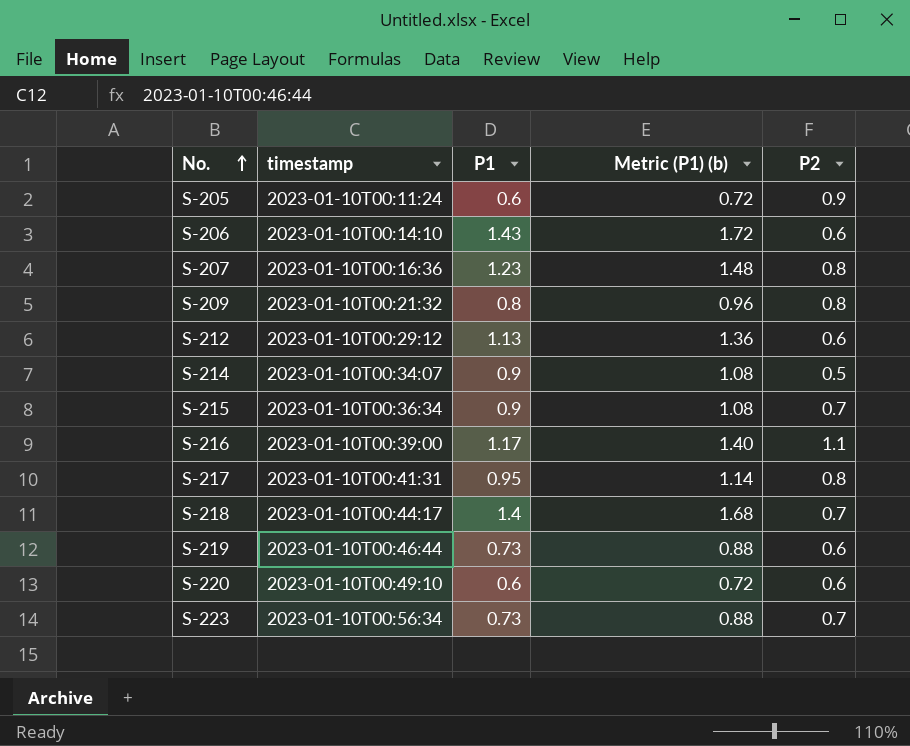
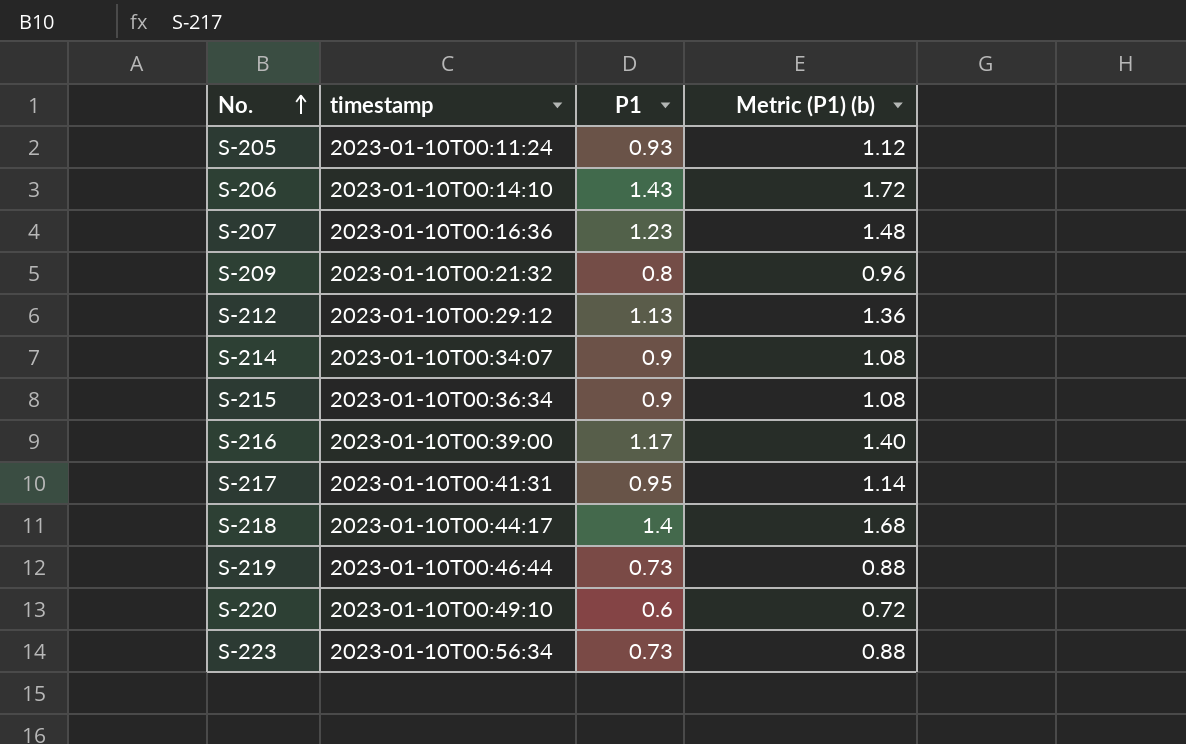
column P2 | position: 5 -> none
S-205 | P1: 0.6 -> 0.93
S-205 | Metric (P1) (b): 0.72 -> 1.12

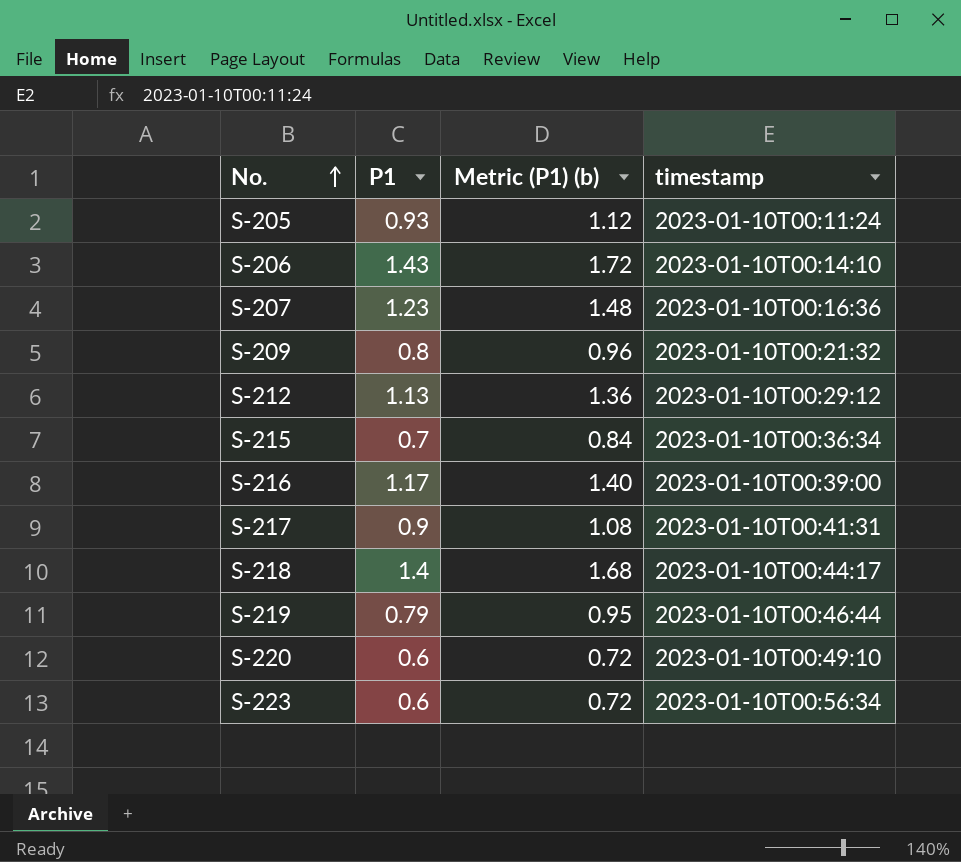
column timestamp | position: 2 -> 4
row S-214: 2023-01-10T00:34:07 | 0.9 | 1.08 -> none
S-215 | P1: 0.9 -> 0.7
S-215 | Metric (P1) (b): 1.08 -> 0.84
S-217 | P1: 0.95 -> 0.9
S-217 | Metric (P1) (b): 1.14 -> 1.08
S-219 | P1: 0.73 -> 0.79
S-219 | Metric (P1) (b): 0.88 -> 0.95
S-223 | P1: 0.73 -> 0.6
S-223 | Metric (P1) (b): 0.88 -> 0.72

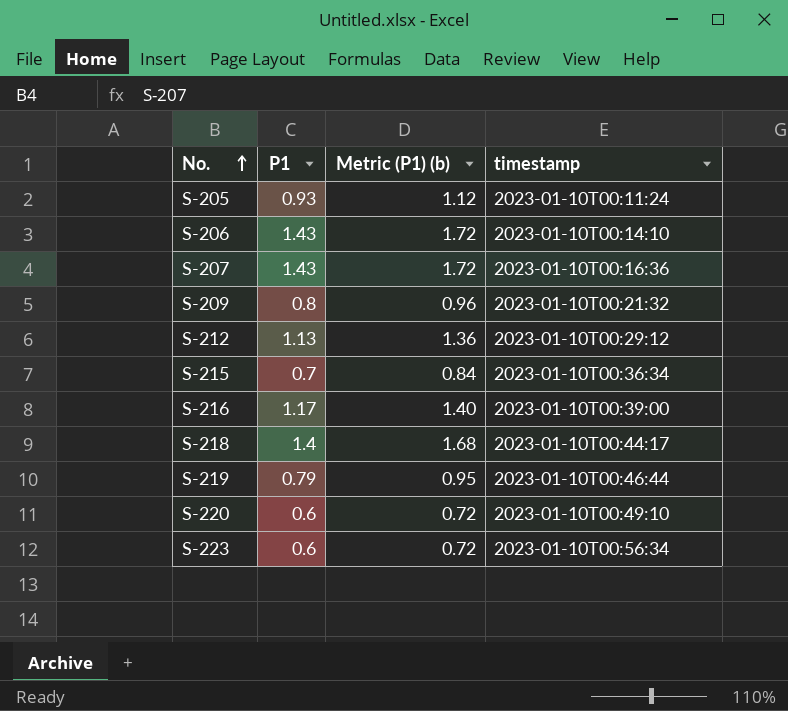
row S-217: 0.9 | 1.08 | 2023-01-10T00:41:31 -> none
S-207 | P1: 1.23 -> 1.43
S-207 | Metric (P1) (b): 1.48 -> 1.72

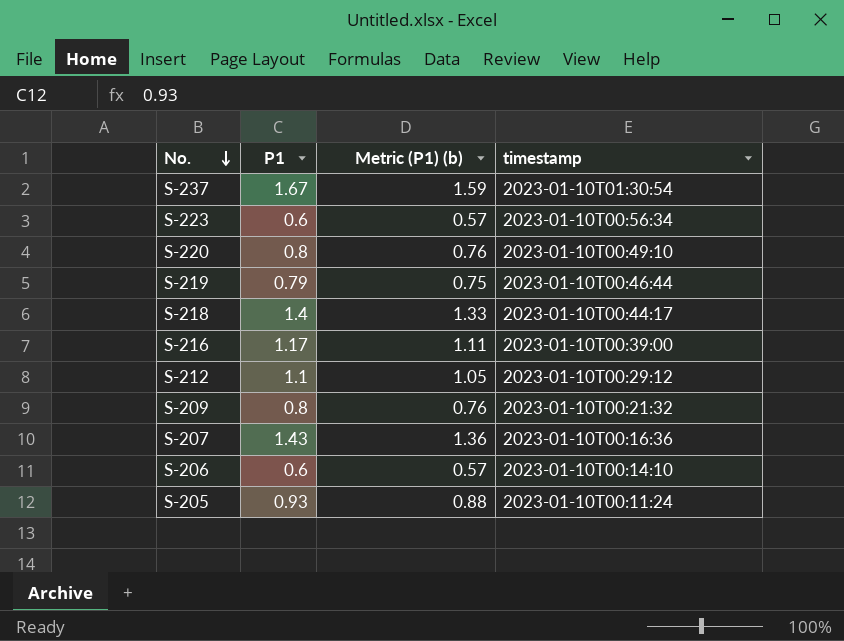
row order: No. ascending -> No. descending
column Metric (P1) (b) | formula: [P1] * 1.2 -> [P1] * 0.95
row S-215: 0.7 | 0.84 | 2023-01-10T00:36:34 -> none
row S-237: none -> 1.67 | 1.59 | 2023-01-10T01:30:54
S-220 | P1: 0.6 -> 0.8
S-212 | P1: 1.13 -> 1.1
S-206 | P1: 1.43 -> 0.6

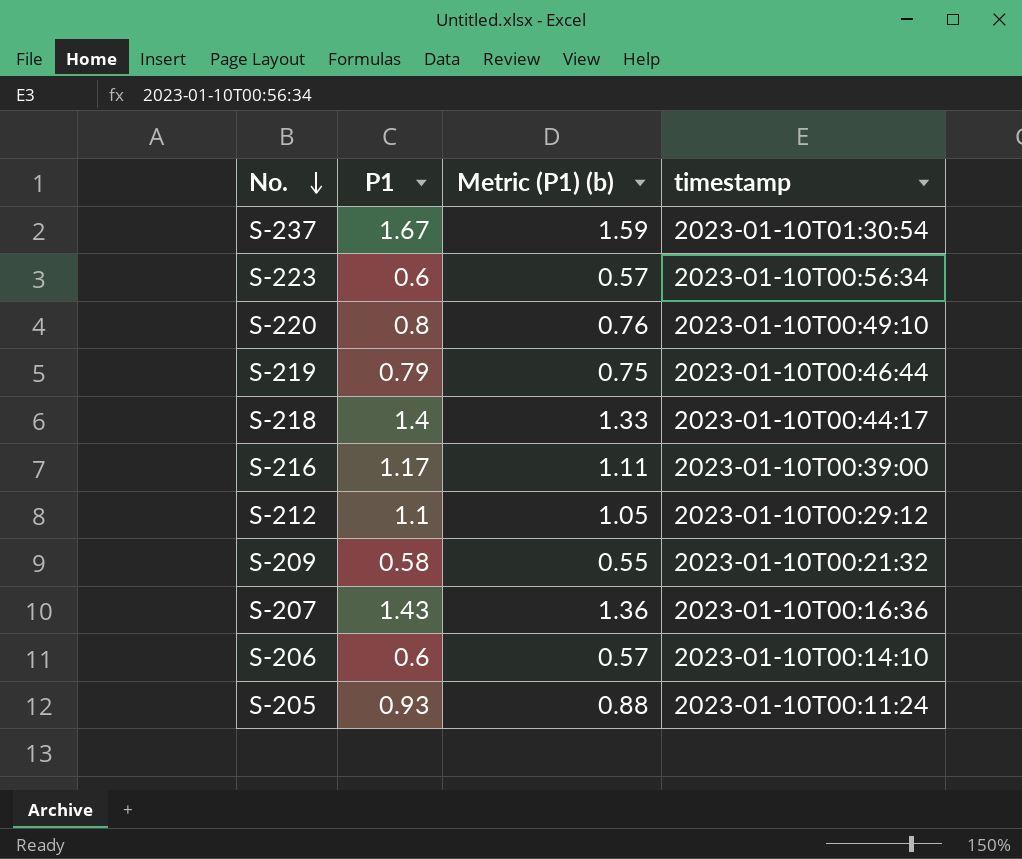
S-209 | P1: 0.8 -> 0.58
S-209 | Metric (P1) (b): 0.76 -> 0.55

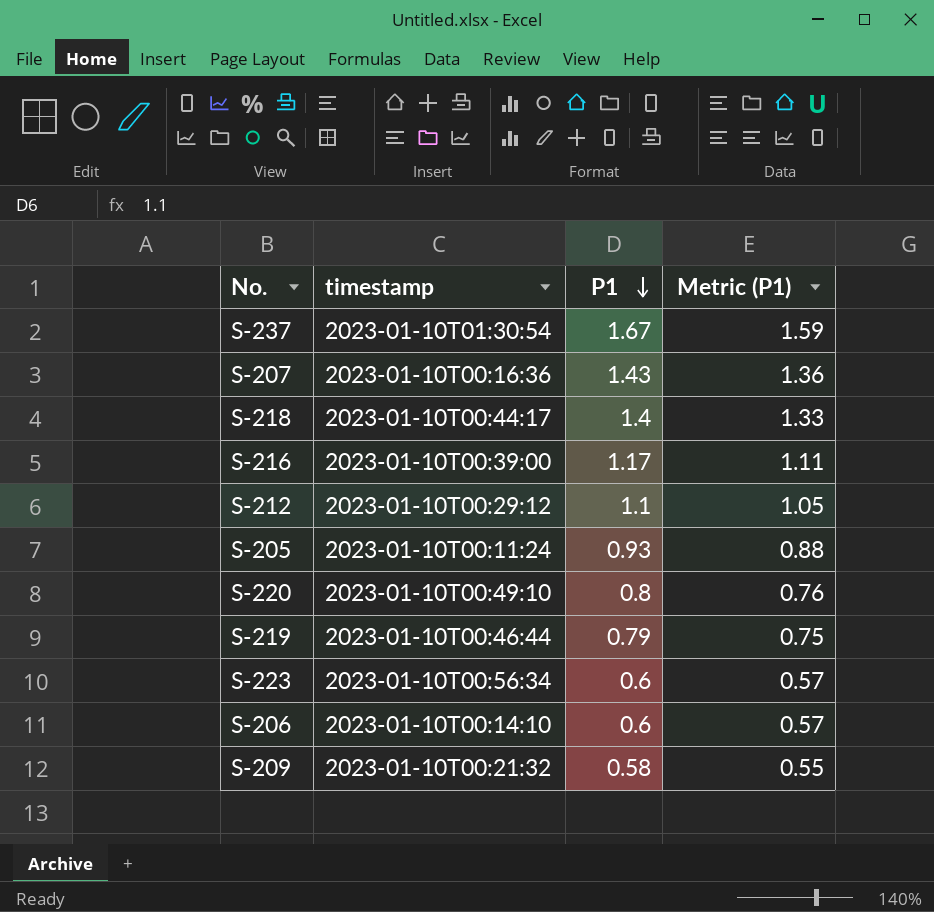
row order: No. descending -> P1 descending
column timestamp | position: 4 -> 2
column name: Metric (P1) (b) -> Metric (P1)

